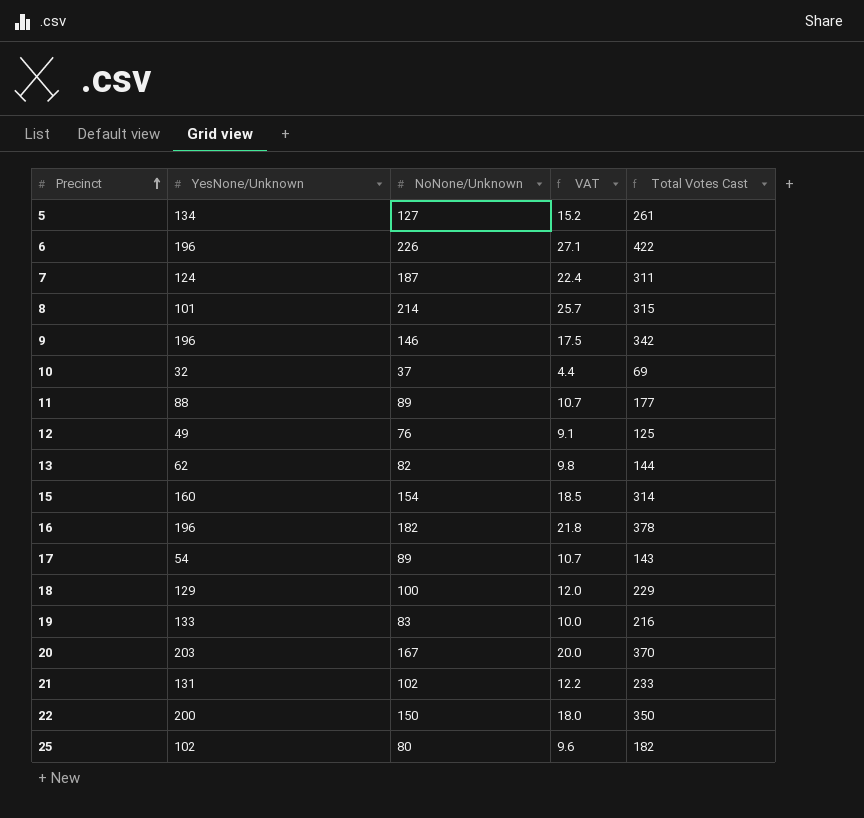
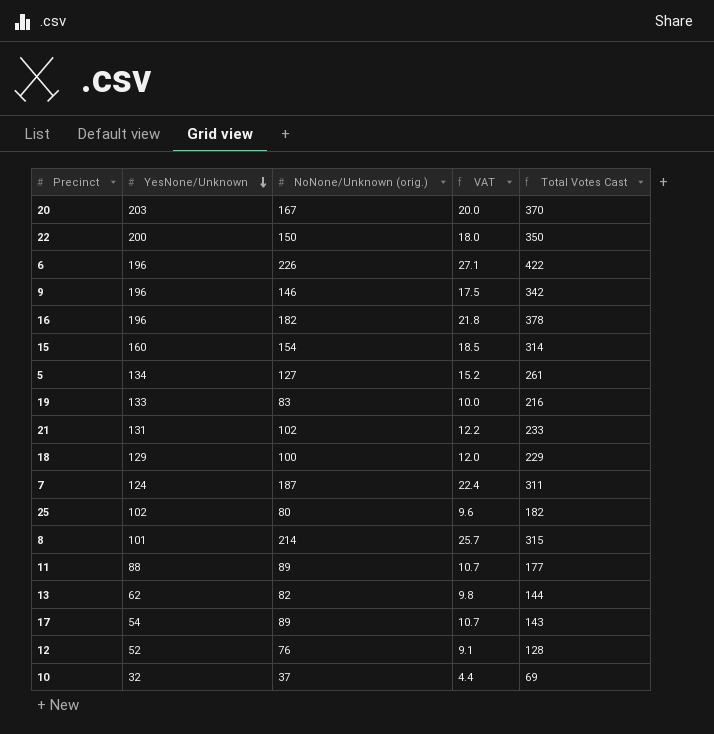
row order: Precinct ascending -> YesNone/Unknown descending
column name: NoNone/Unknown -> NoNone/Unknown (orig.)
12 | YesNone/Unknown: 49 -> 52
12 | Total Votes Cast: 125 -> 128

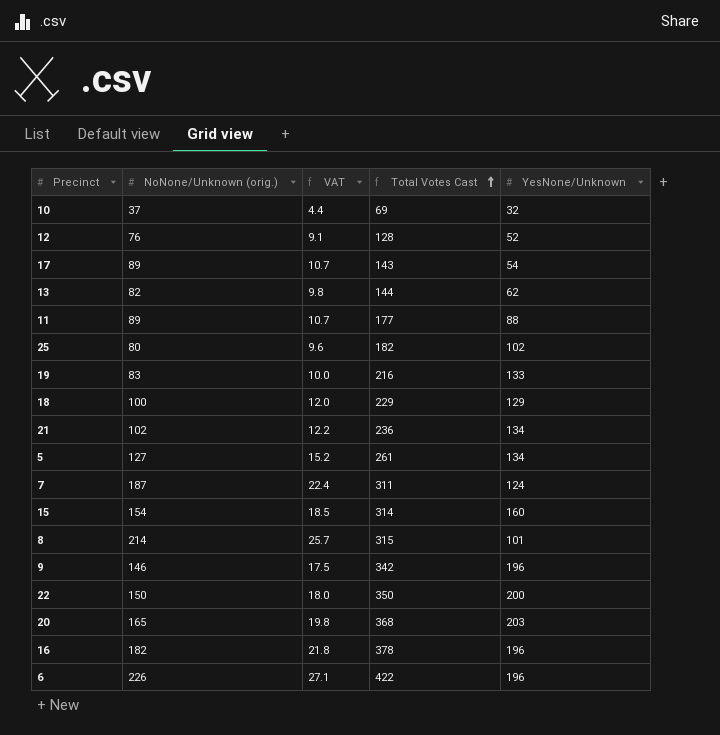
row order: YesNone/Unknown descending -> Total Votes Cast ascending
column YesNone/Unknown | position: 2 -> 5
21 | Total Votes Cast: 233 -> 236
21 | YesNone/Unknown: 131 -> 134
20 | NoNone/Unknown (orig.): 167 -> 165
20 | VAT: 20.0 -> 19.8
20 | Total Votes Cast: 370 -> 368

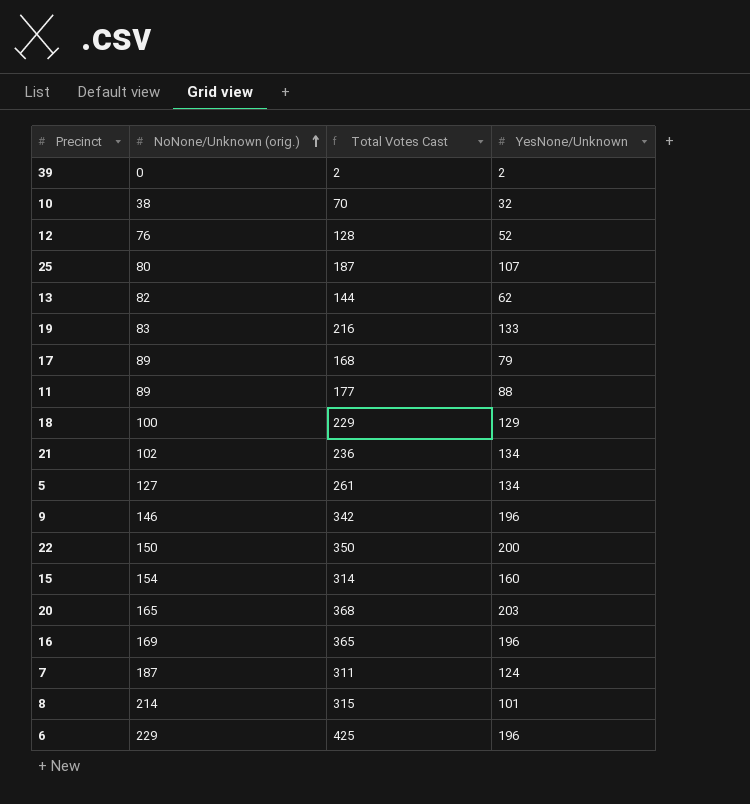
row order: Total Votes Cast ascending -> NoNone/Unknown (orig.) ascending
column VAT | formula: [NoNone/Unknown (orig.)] * 0.12 -> none
row 39: none -> 0 | 2 | 2
10 | NoNone/Unknown (orig.): 37 -> 38
10 | Total Votes Cast: 69 -> 70
25 | Total Votes Cast: 182 -> 187
25 | YesNone/Unknown: 102 -> 107
17 | Total Votes Cast: 143 -> 168
17 | YesNone/Unknown: 54 -> 79
16 | NoNone/Unknown (orig.): 182 -> 169
16 | Total Votes Cast: 378 -> 365
6 | NoNone/Unknown (orig.): 226 -> 229
6 | Total Votes Cast: 422 -> 425

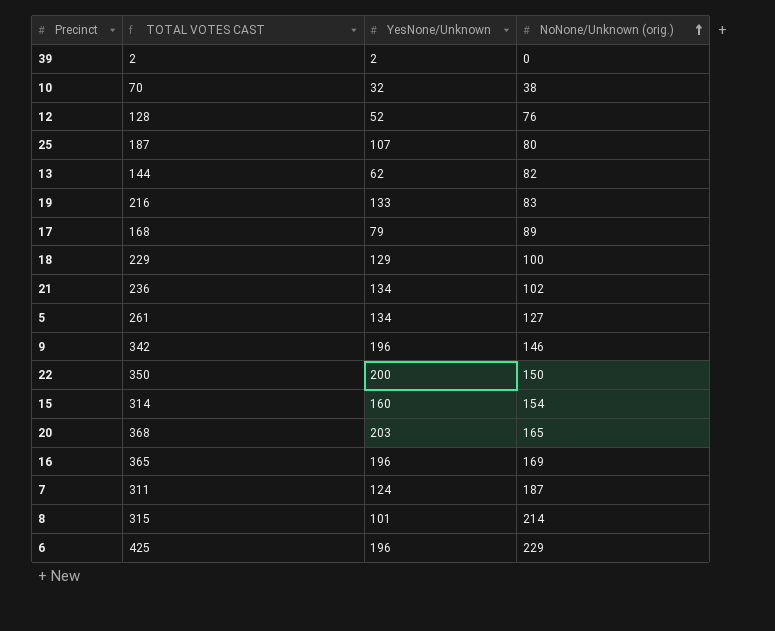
column name: Total Votes Cast -> TOTAL VOTES CAST
column NoNone/Unknown (orig.) | position: 2 -> 4
row 11: 89 | 177 | 88 -> none

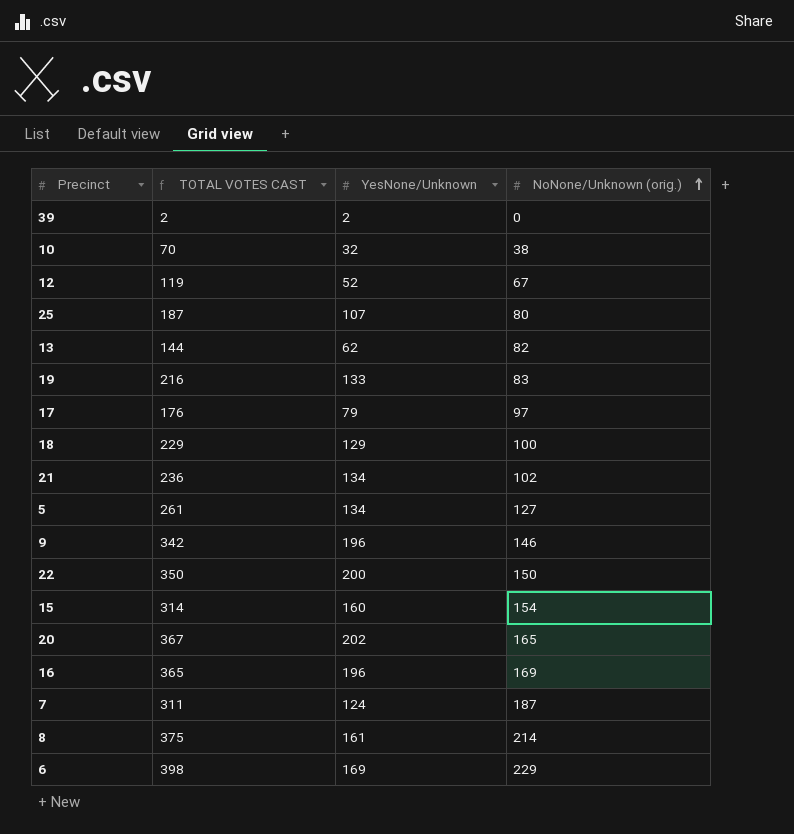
12 | TOTAL VOTES CAST: 128 -> 119
12 | NoNone/Unknown (orig.): 76 -> 67
17 | TOTAL VOTES CAST: 168 -> 176
17 | NoNone/Unknown (orig.): 89 -> 97
20 | TOTAL VOTES CAST: 368 -> 367
20 | YesNone/Unknown: 203 -> 202
8 | TOTAL VOTES CAST: 315 -> 375
8 | YesNone/Unknown: 101 -> 161
6 | TOTAL VOTES CAST: 425 -> 398
6 | YesNone/Unknown: 196 -> 169

